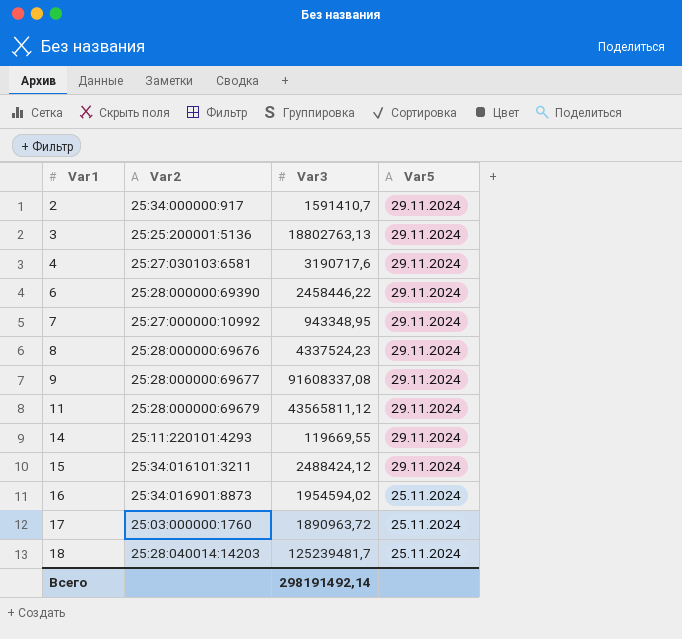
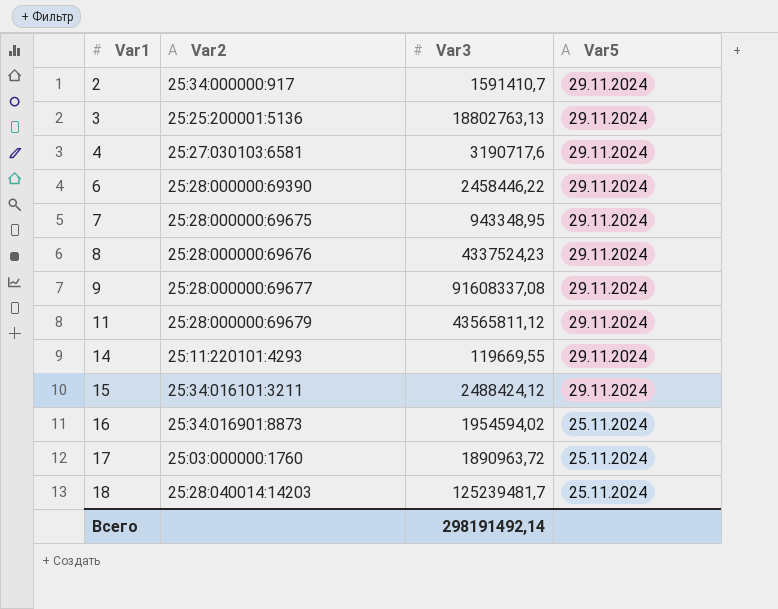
7 | Var2: 25:27:000000:10992 -> 25:28:000000:69675

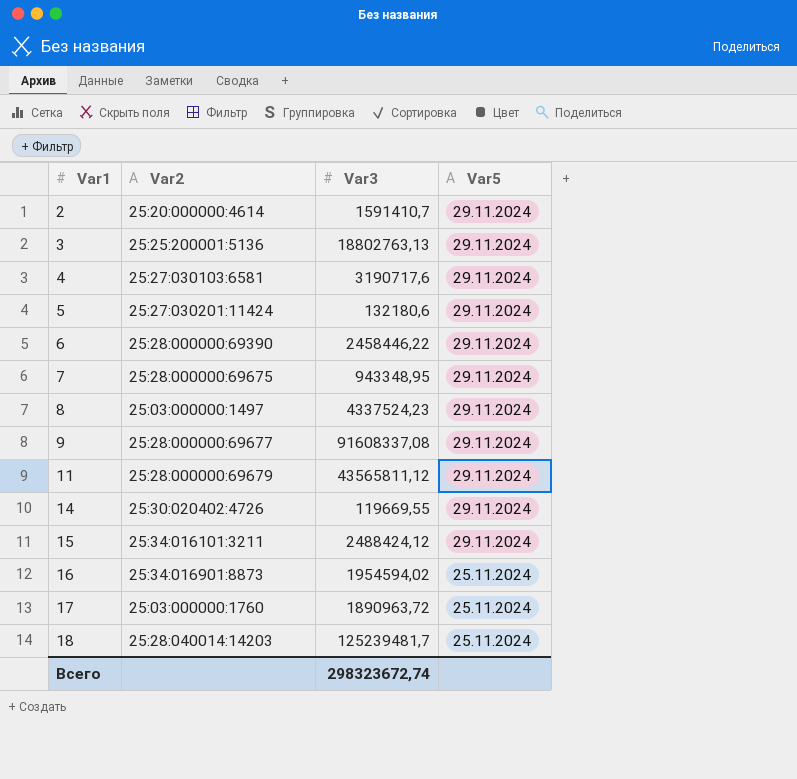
2 | Var2: 25:34:000000:917 -> 25:20:000000:4614
row 5: none -> 25:27:030201:11424 | 132180,6 | 29.11.2024
8 | Var2: 25:28:000000:69676 -> 25:03:000000:1497
14 | Var2: 25:11:220101:4293 -> 25:30:020402:4726
Всего | Var3: 298191492,14 -> 298323672,74

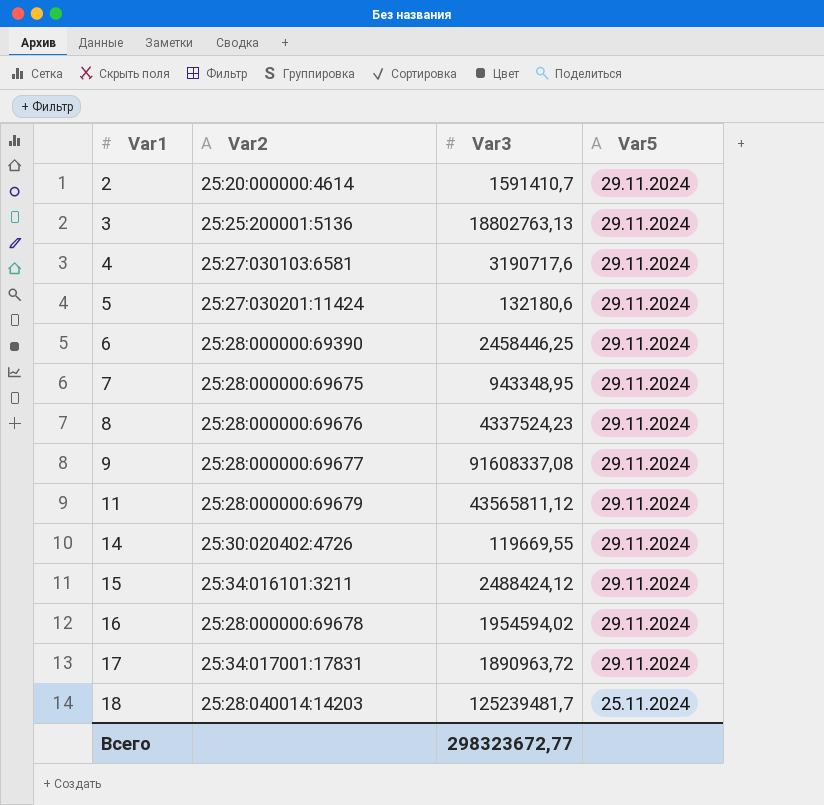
6 | Var3: 2458446,22 -> 2458446,25
8 | Var2: 25:03:000000:1497 -> 25:28:000000:69676
16 | Var2: 25:34:016901:8873 -> 25:28:000000:69678
16 | Var5: 25.11.2024 -> 29.11.2024
17 | Var2: 25:03:000000:1760 -> 25:34:017001:17831
17 | Var5: 25.11.2024 -> 29.11.2024
Всего | Var3: 298323672,74 -> 298323672,77

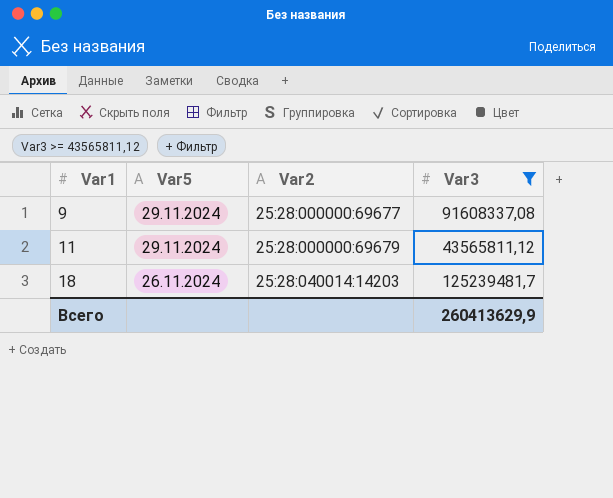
filter: none -> Var3 >= 43565811,12
column Var5 | position: 4 -> 2
18 | Var5: 25.11.2024 -> 26.11.2024
Всего | Var3: 298323672,77 -> 260413629,9

